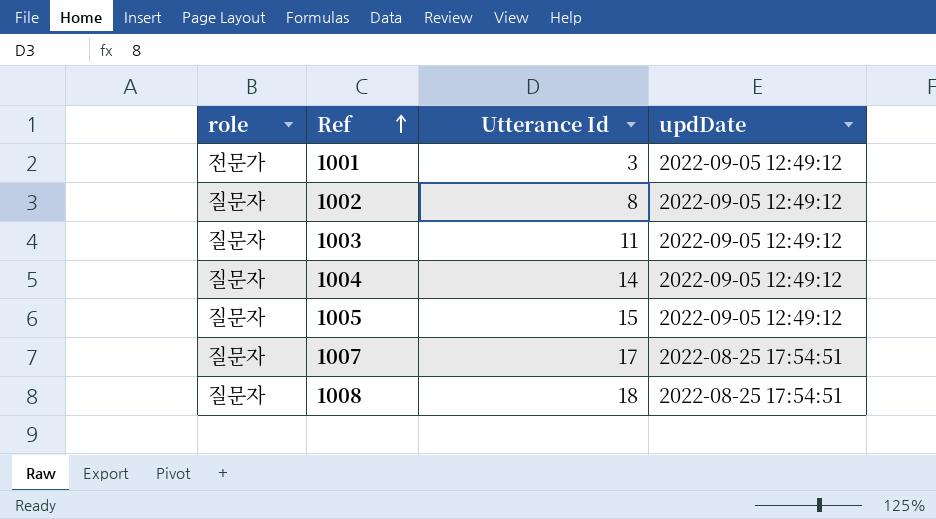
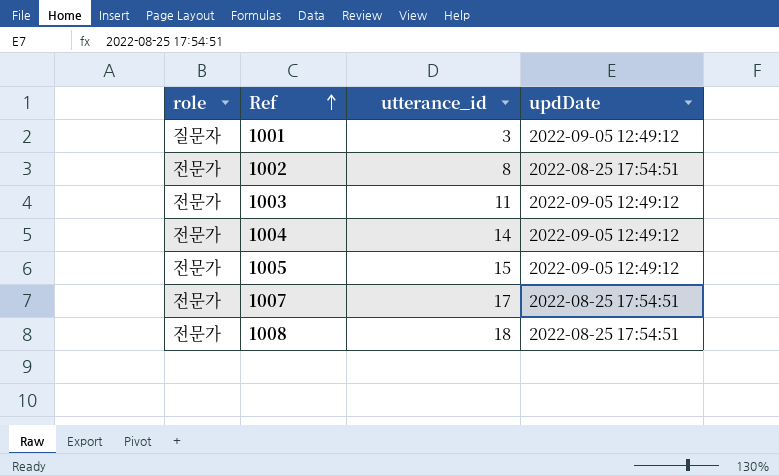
column name: Utterance Id -> utterance_id
1001 | role: 전문가 -> 질문자
1002 | role: 질문자 -> 전문가
1002 | updDate: 2022-09-05 12:49:12 -> 2022-08-25 17:54:51
1003 | role: 질문자 -> 전문가
1004 | role: 질문자 -> 전문가
1005 | role: 질문자 -> 전문가
1007 | role: 질문자 -> 전문가
1008 | role: 질문자 -> 전문가

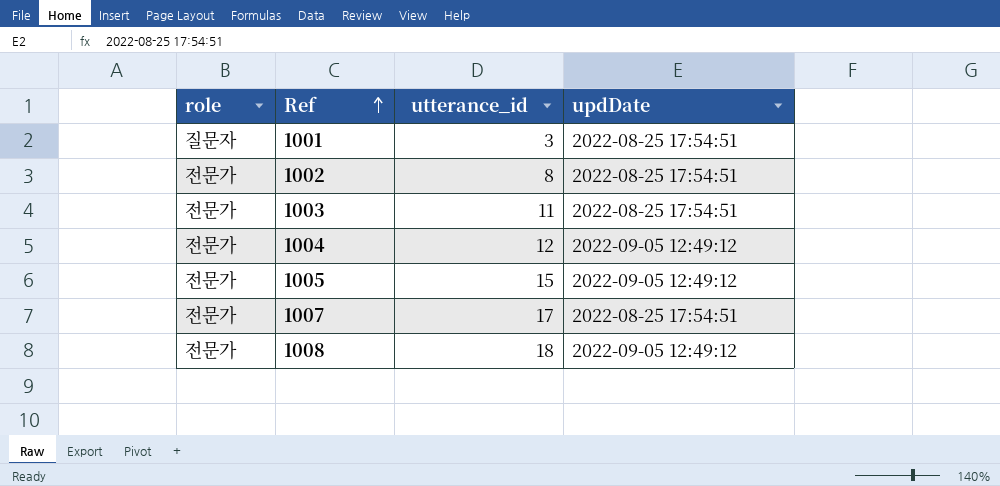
1001 | updDate: 2022-09-05 12:49:12 -> 2022-08-25 17:54:51
1003 | updDate: 2022-09-05 12:49:12 -> 2022-08-25 17:54:51
1004 | utterance_id: 14 -> 12
1008 | updDate: 2022-08-25 17:54:51 -> 2022-09-05 12:49:12

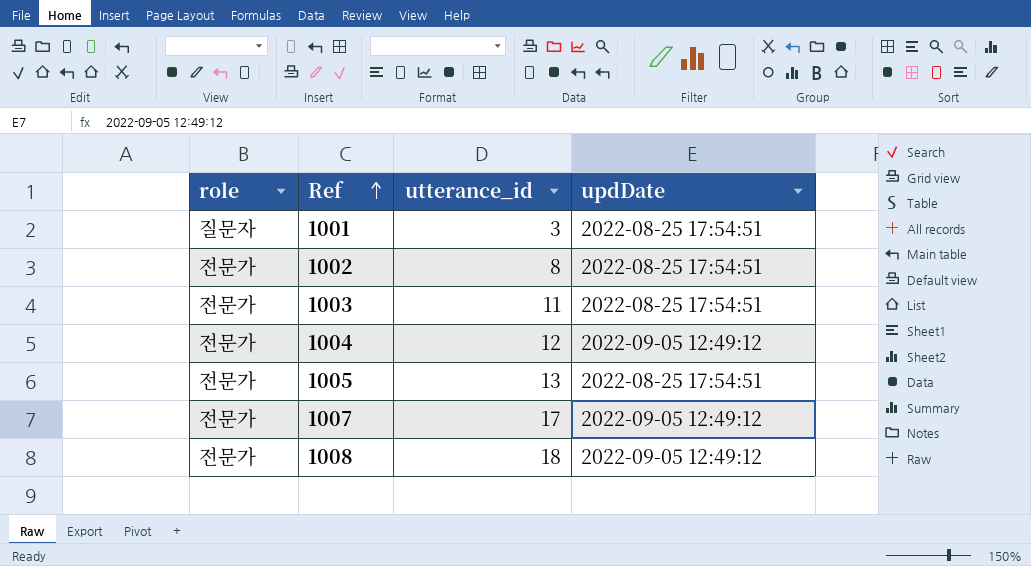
1005 | utterance_id: 15 -> 13
1005 | updDate: 2022-09-05 12:49:12 -> 2022-08-25 17:54:51
1007 | updDate: 2022-08-25 17:54:51 -> 2022-09-05 12:49:12

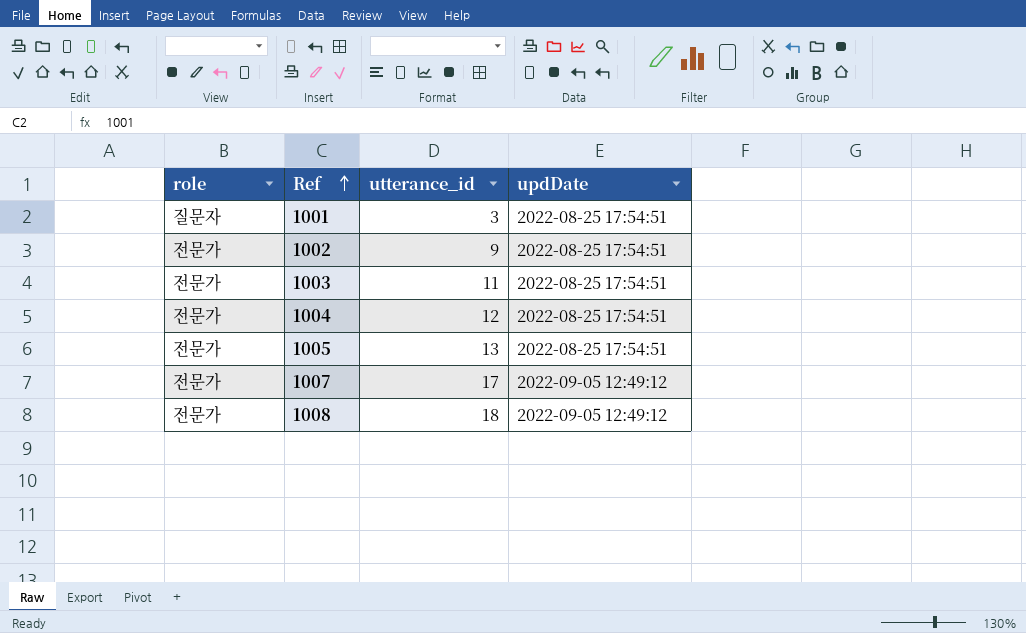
1002 | utterance_id: 8 -> 9
1004 | updDate: 2022-09-05 12:49:12 -> 2022-08-25 17:54:51

